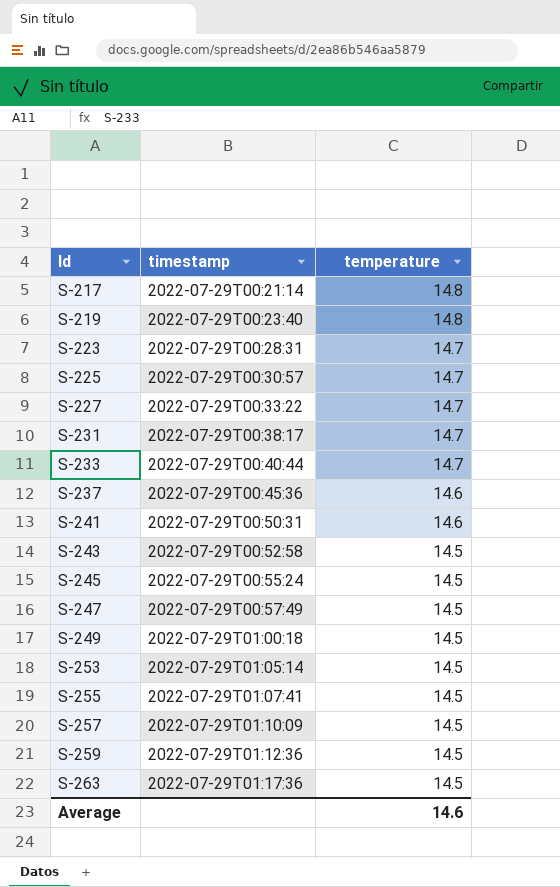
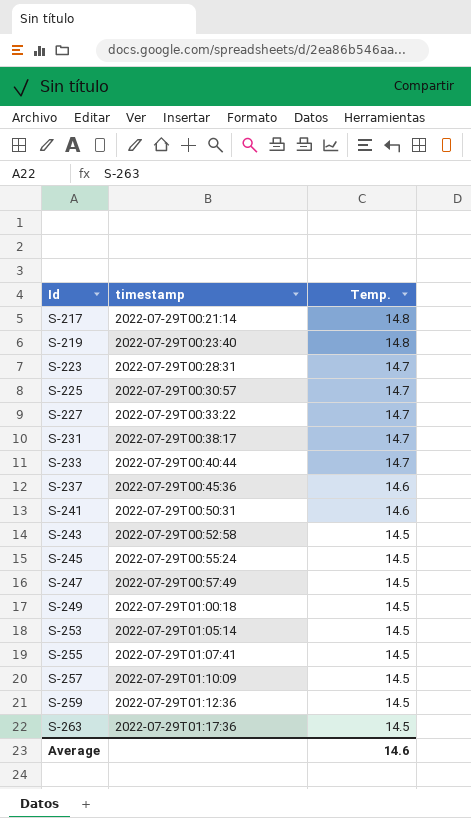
column name: temperature -> Temp.

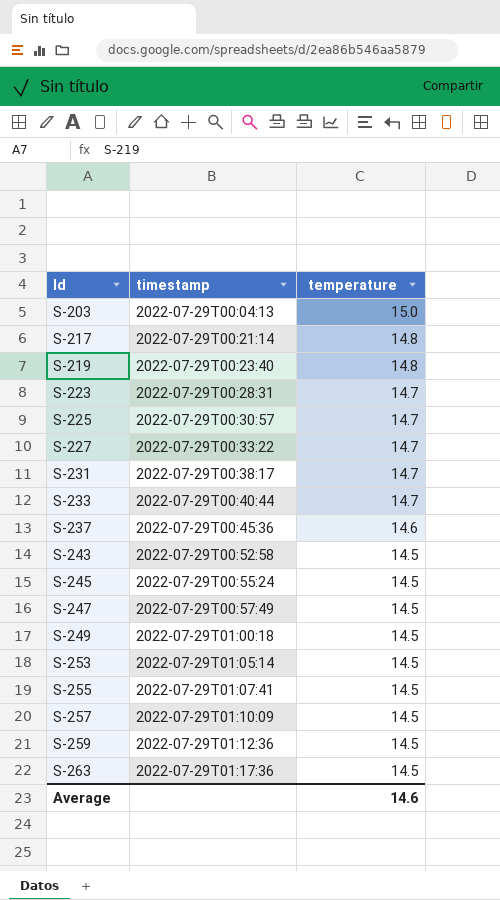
column name: Temp. -> temperature
row S-241: 2022-07-29T00:50:31 | 14.6 -> none
row S-203: none -> 2022-07-29T00:04:13 | 15.0

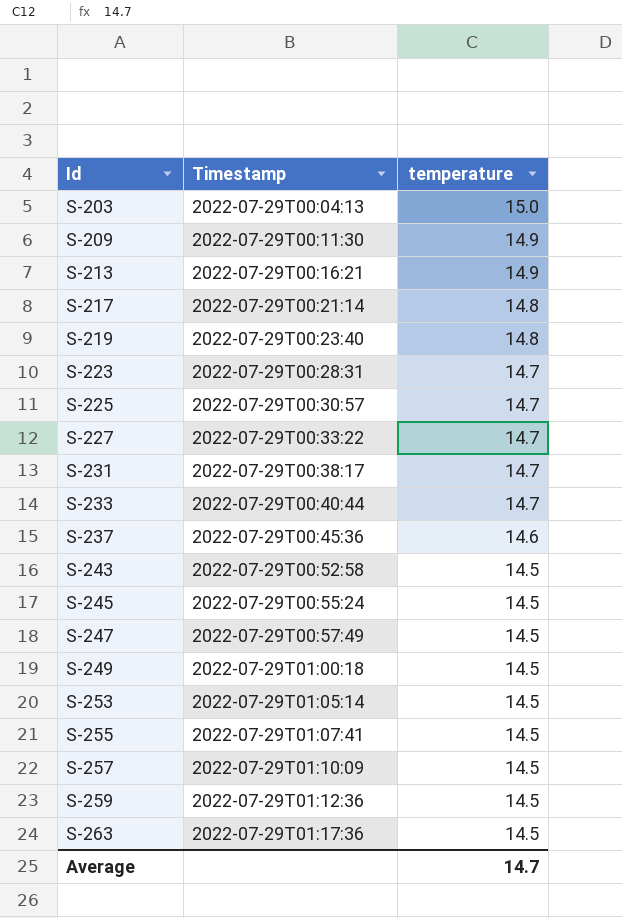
column name: timestamp -> Timestamp
row S-209: none -> 2022-07-29T00:11:30 | 14.9
row S-213: none -> 2022-07-29T00:16:21 | 14.9
Average | temperature: 14.6 -> 14.7

